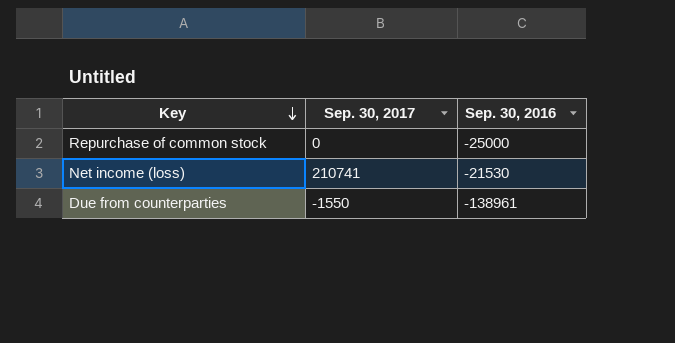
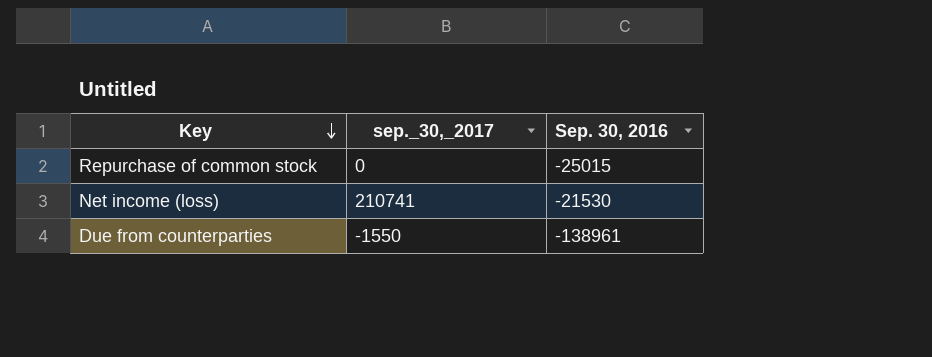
column name: Sep. 30, 2017 -> sep._30,_2017
Repurchase of common stock | Sep. 30, 2016: -25000 -> -25015

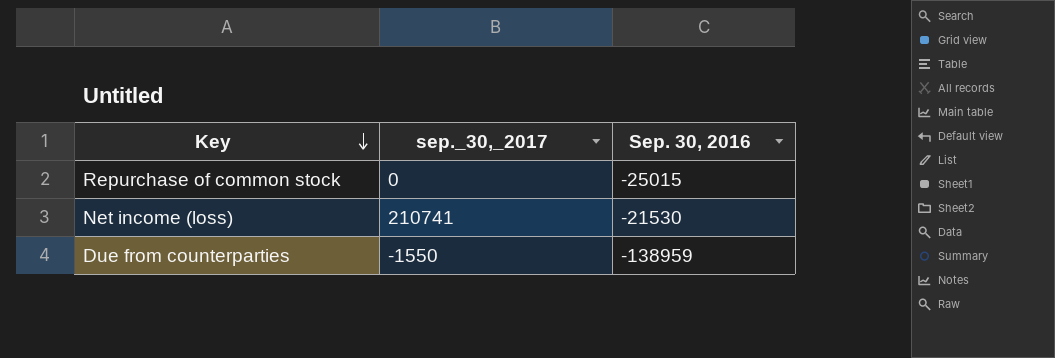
Due from counterparties | Sep. 30, 2016: -138961 -> -138959

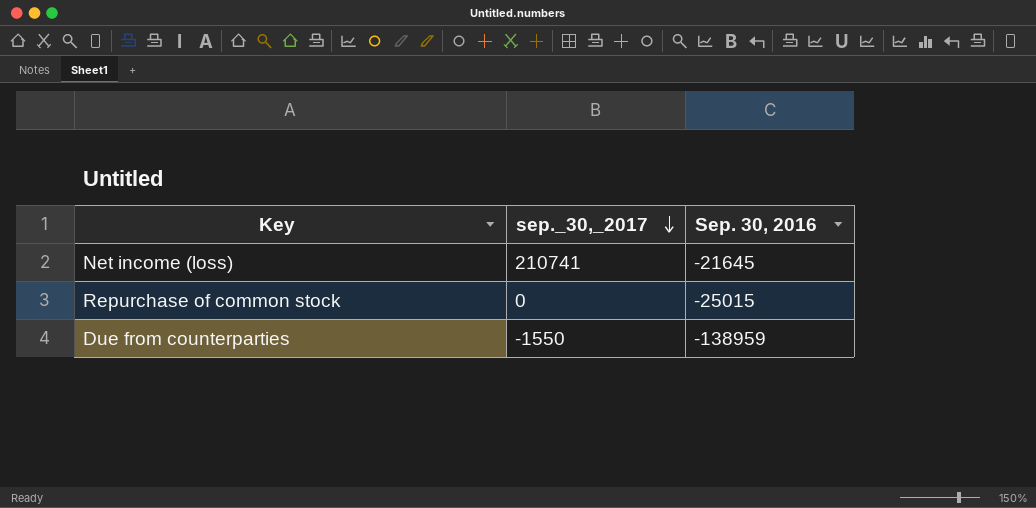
row order: Key descending -> sep._30,_2017 descending
Net income (loss) | Sep. 30, 2016: -21530 -> -21645

